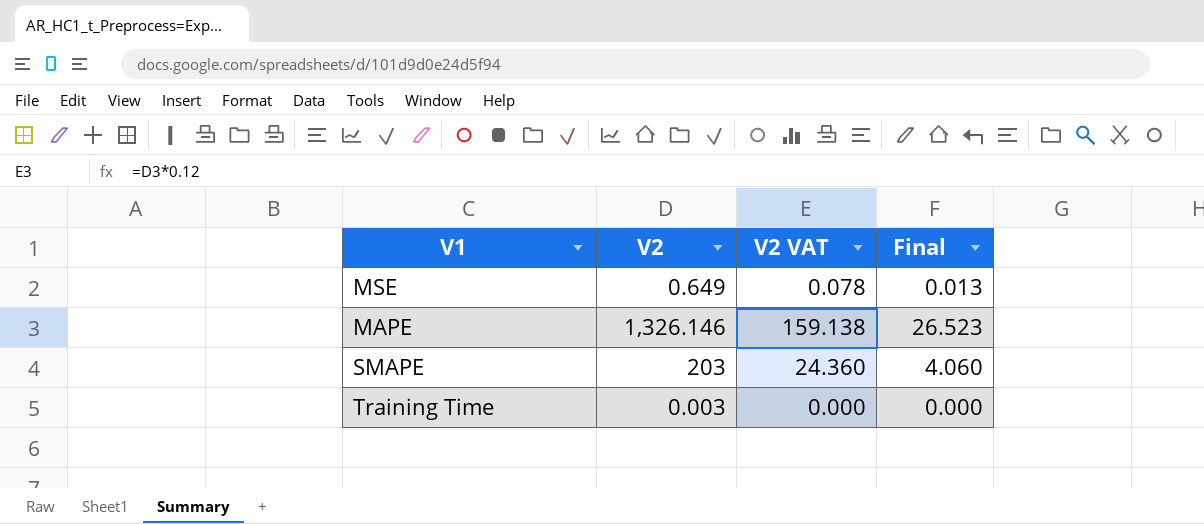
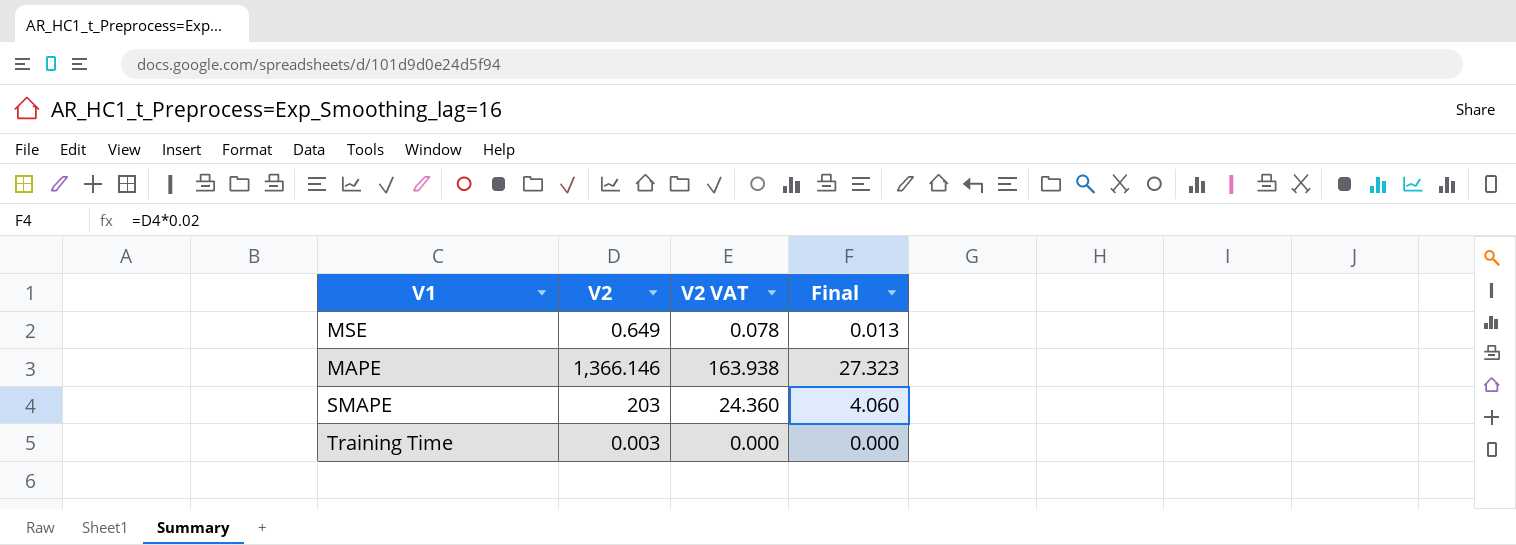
MAPE | V2: 1,326.146 -> 1,366.146
MAPE | V2 VAT: 159.138 -> 163.938
MAPE | Final: 26.523 -> 27.323

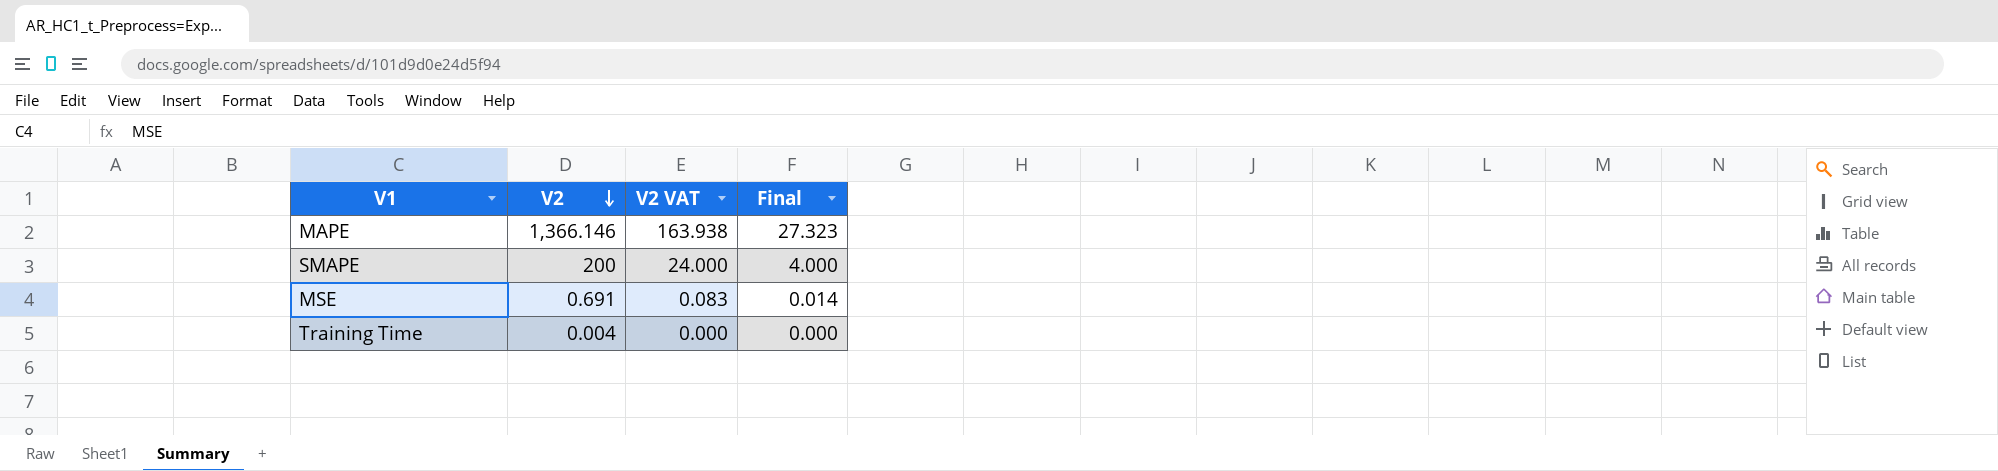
row order: none -> V2 descending
SMAPE | V2: 203 -> 200
SMAPE | V2 VAT: 24.360 -> 24.000
SMAPE | Final: 4.060 -> 4.000
MSE | V2: 0.649 -> 0.691
MSE | V2 VAT: 0.078 -> 0.083
MSE | Final: 0.013 -> 0.014
Training Time | V2: 0.003 -> 0.004

